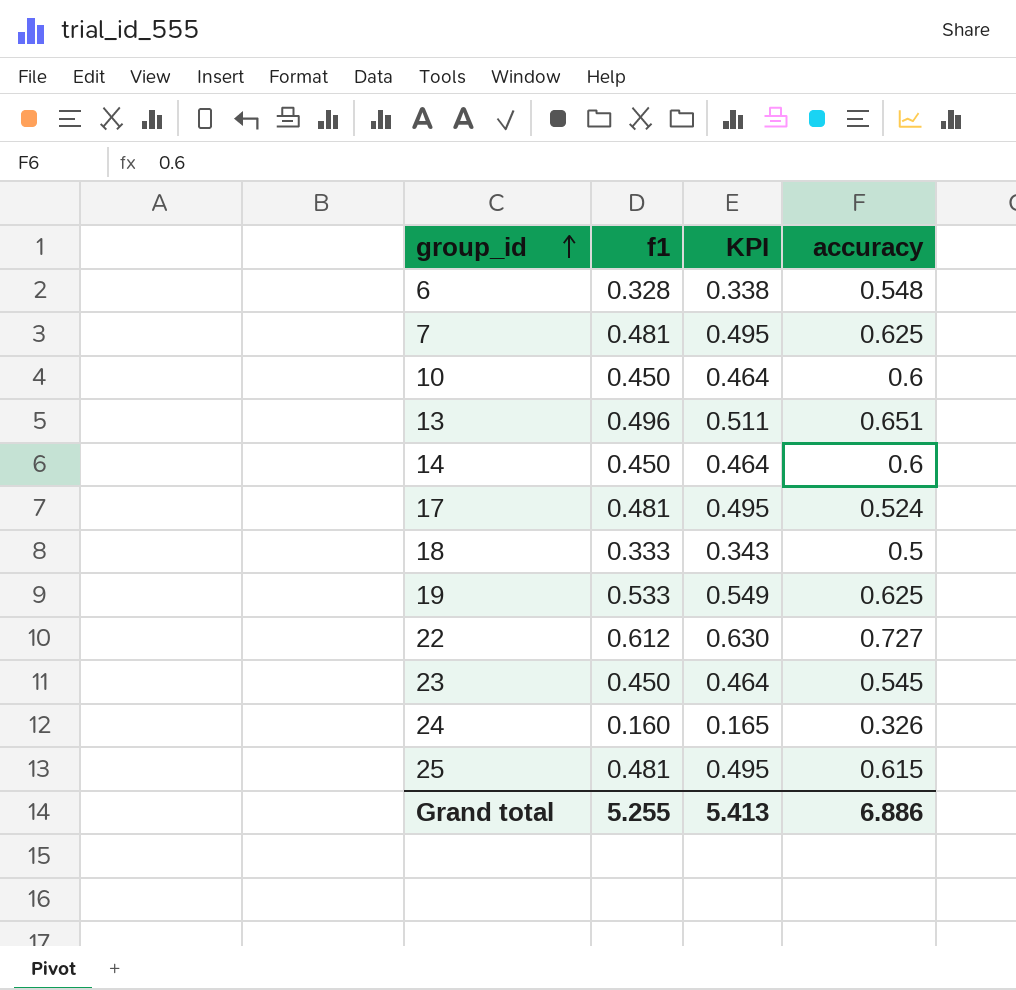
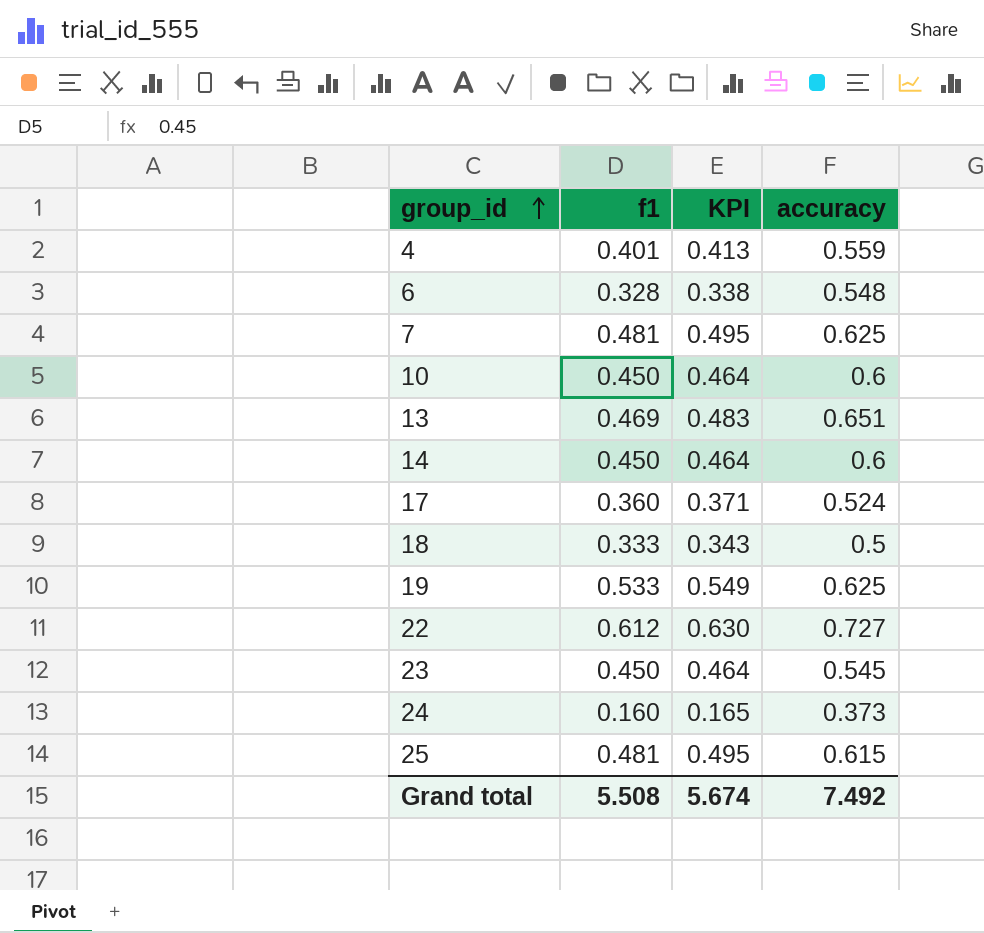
row 4: none -> 0.401 | 0.413 | 0.559
13 | f1: 0.496 -> 0.469
13 | KPI: 0.511 -> 0.483
17 | f1: 0.481 -> 0.360
17 | KPI: 0.495 -> 0.371
24 | accuracy: 0.326 -> 0.373
Grand total | f1: 5.255 -> 5.508
Grand total | KPI: 5.413 -> 5.674
Grand total | accuracy: 6.886 -> 7.492

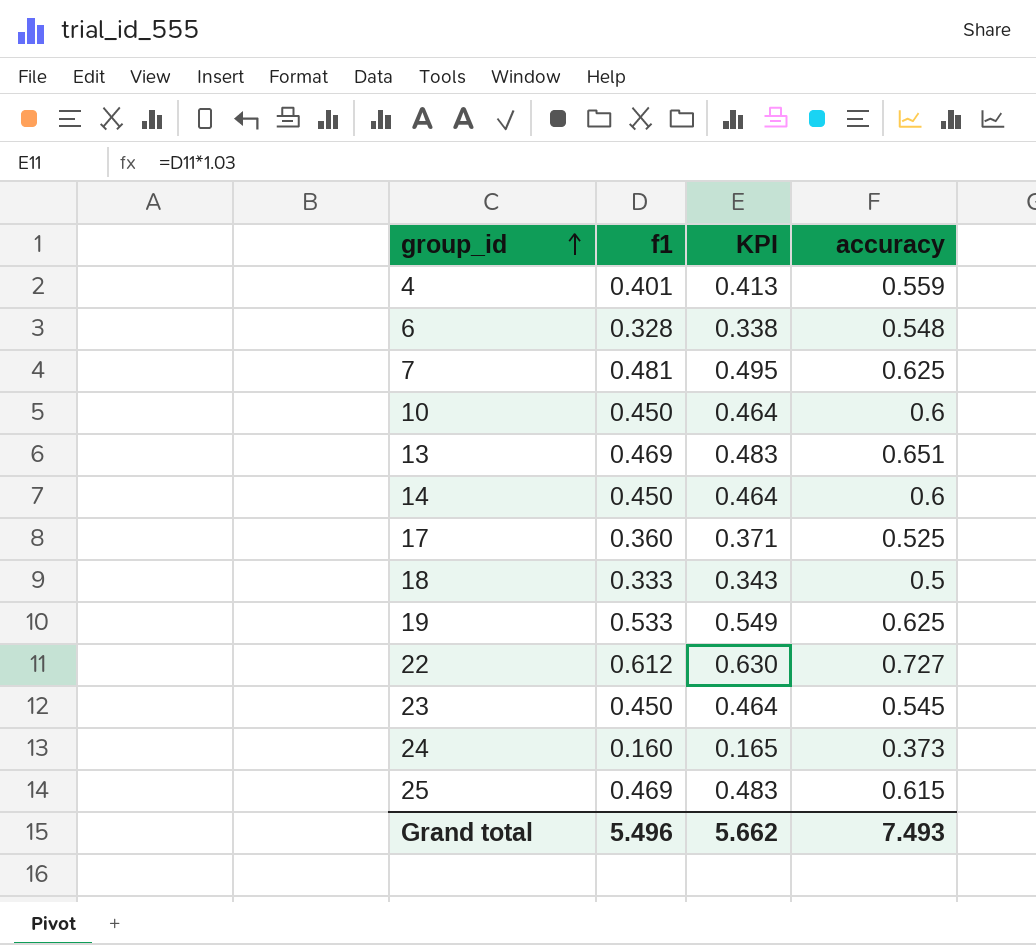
17 | accuracy: 0.524 -> 0.525
25 | f1: 0.481 -> 0.469
25 | KPI: 0.495 -> 0.483
Grand total | f1: 5.508 -> 5.496
Grand total | KPI: 5.674 -> 5.662
Grand total | accuracy: 7.492 -> 7.493

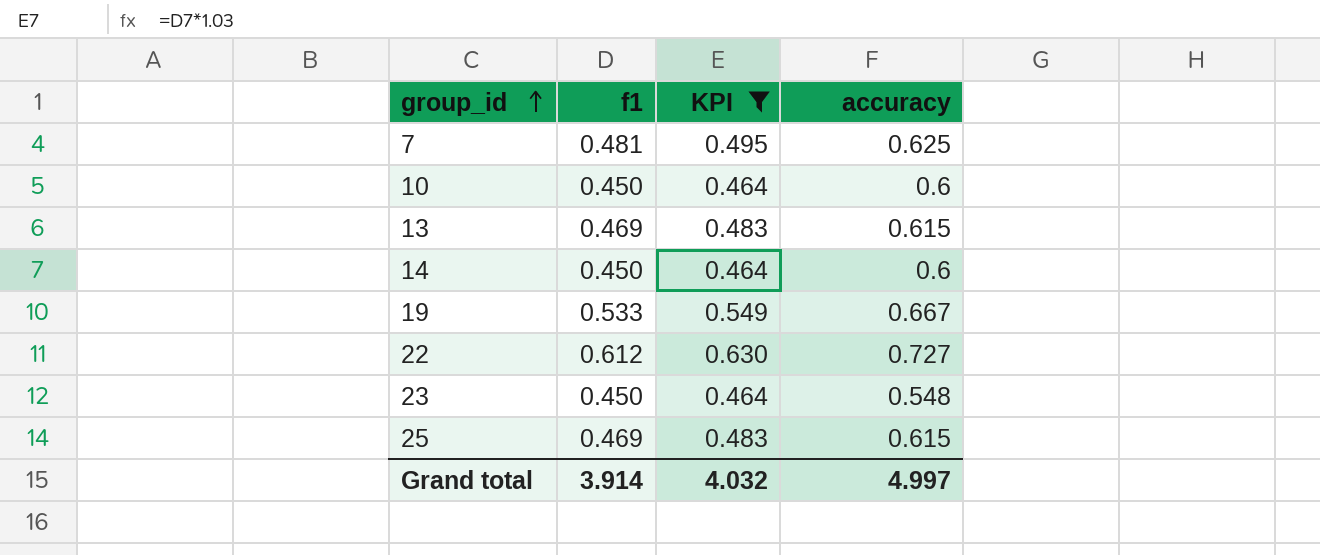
filter: none -> KPI >= 0.464
13 | accuracy: 0.651 -> 0.615
19 | accuracy: 0.625 -> 0.667
23 | accuracy: 0.545 -> 0.548
Grand total | f1: 5.496 -> 3.914
Grand total | KPI: 5.662 -> 4.032
Grand total | accuracy: 7.493 -> 4.997

